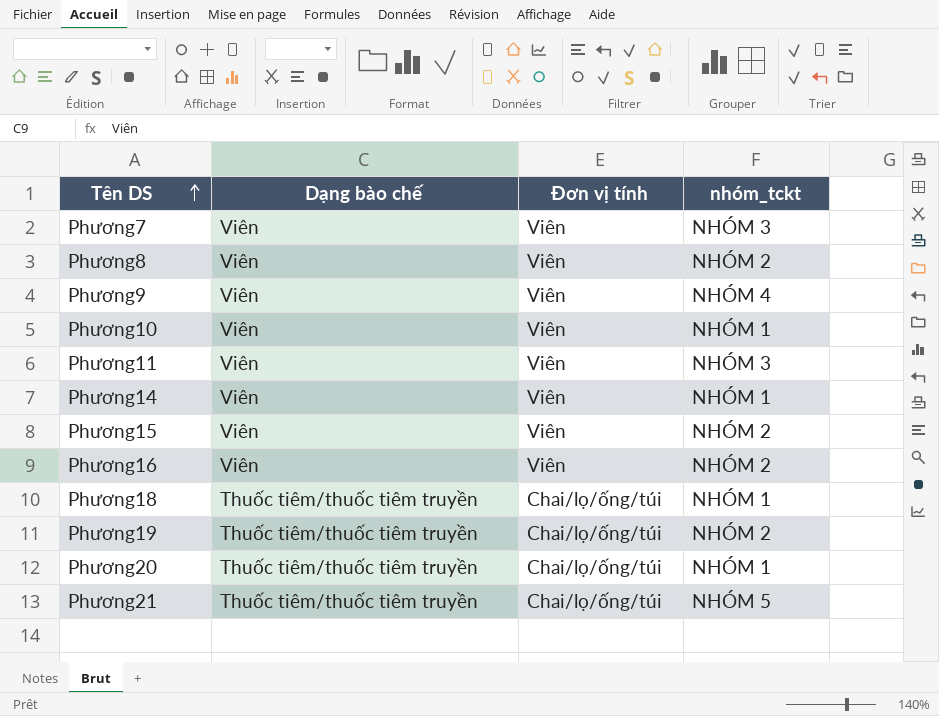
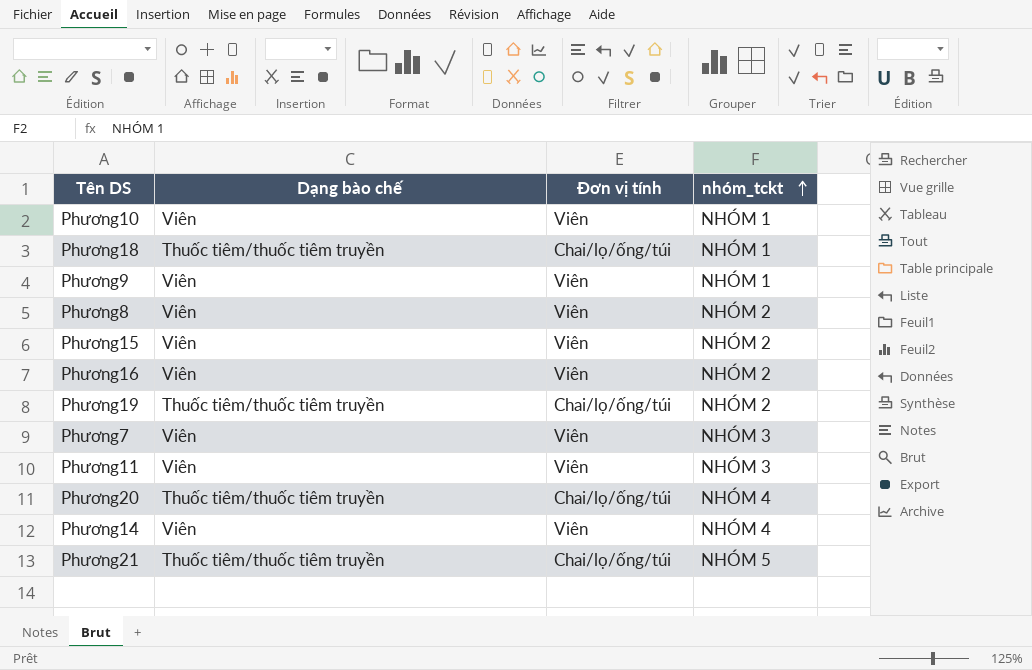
row order: Tên DS ascending -> nhóm_tckt ascending
Phương9 | nhóm_tckt: NHÓM 4 -> NHÓM 1
Phương20 | nhóm_tckt: NHÓM 1 -> NHÓM 4
Phương14 | nhóm_tckt: NHÓM 1 -> NHÓM 4

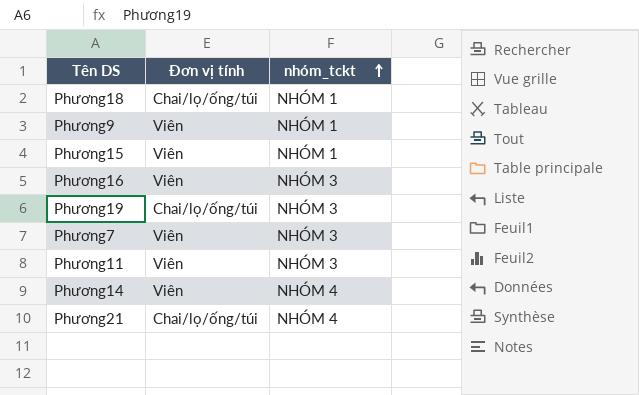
column Dạng bào chế | position: 2 -> none
row Phương10: Viên | Viên | NHÓM 1 -> none
row Phương8: Viên | Viên | NHÓM 2 -> none
row Phương20: Thuốc tiêm/thuốc tiêm truyền | Chai/lọ/ống/túi | NHÓM 4 -> none
Phương15 | nhóm_tckt: NHÓM 2 -> NHÓM 1
Phương16 | nhóm_tckt: NHÓM 2 -> NHÓM 3
Phương19 | nhóm_tckt: NHÓM 2 -> NHÓM 3
Phương21 | nhóm_tckt: NHÓM 5 -> NHÓM 4

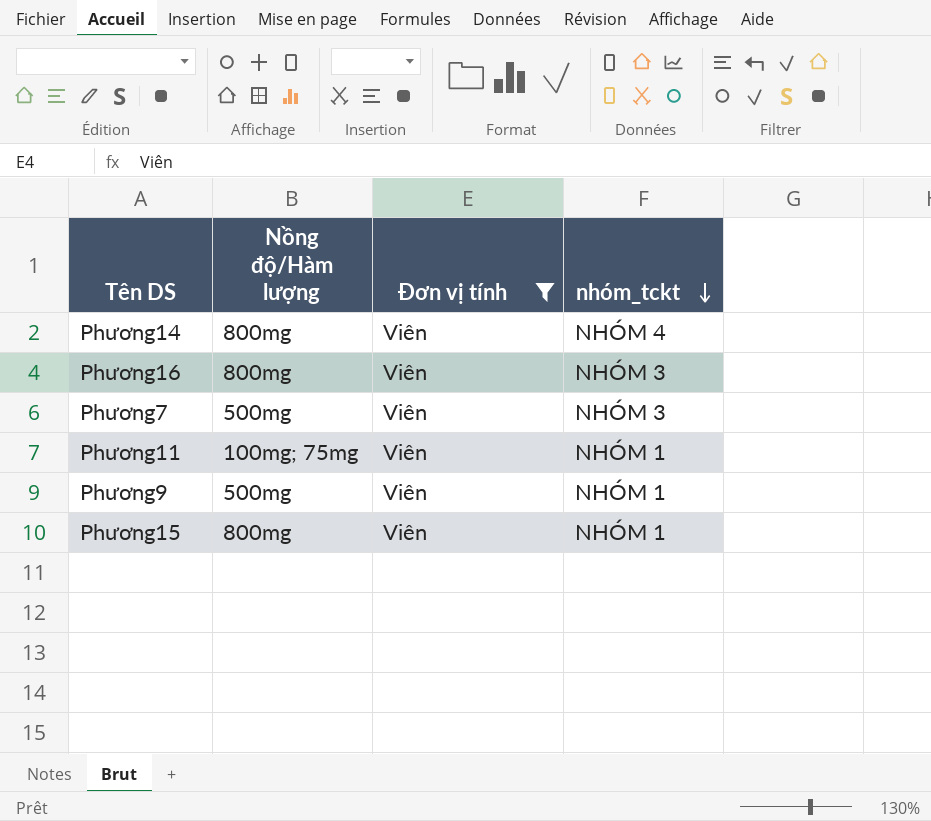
filter: none -> Đơn vị tính = Viên
row order: nhóm_tckt ascending -> nhóm_tckt descending
column Nồng độ/Hàm lượng | position: none -> 2
Phương11 | nhóm_tckt: NHÓM 3 -> NHÓM 1

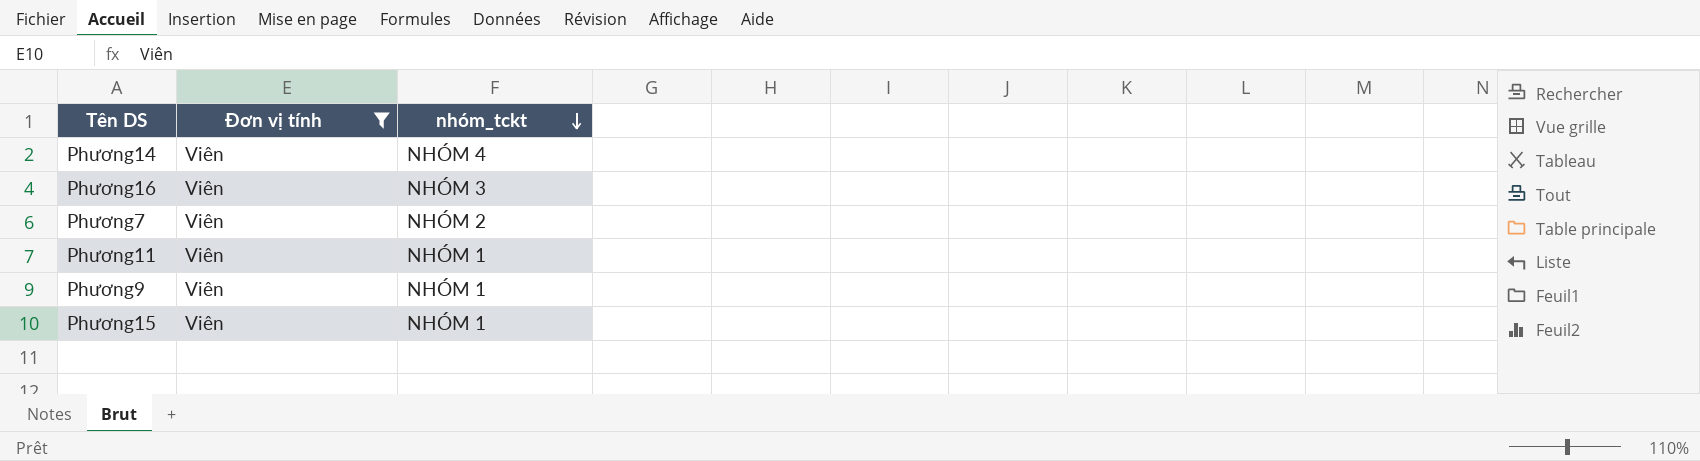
column Nồng độ/Hàm lượng | position: 2 -> none
Phương7 | nhóm_tckt: NHÓM 3 -> NHÓM 2

